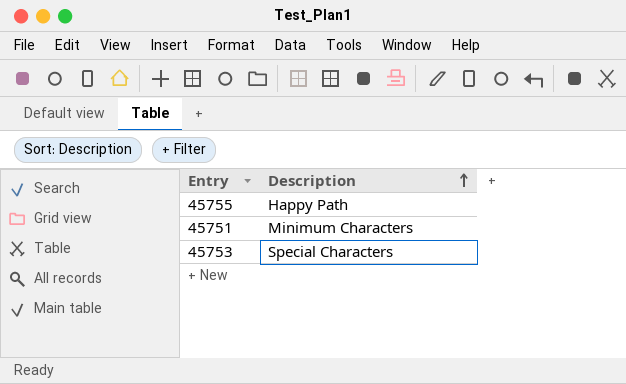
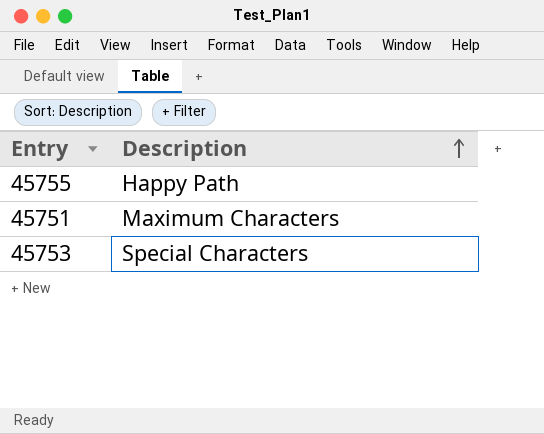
45751 | Description: Minimum Characters -> Maximum Characters

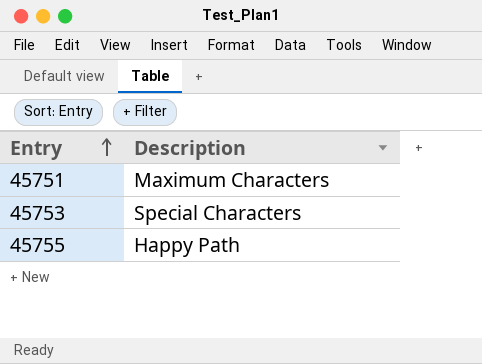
row order: Description ascending -> Entry ascending

